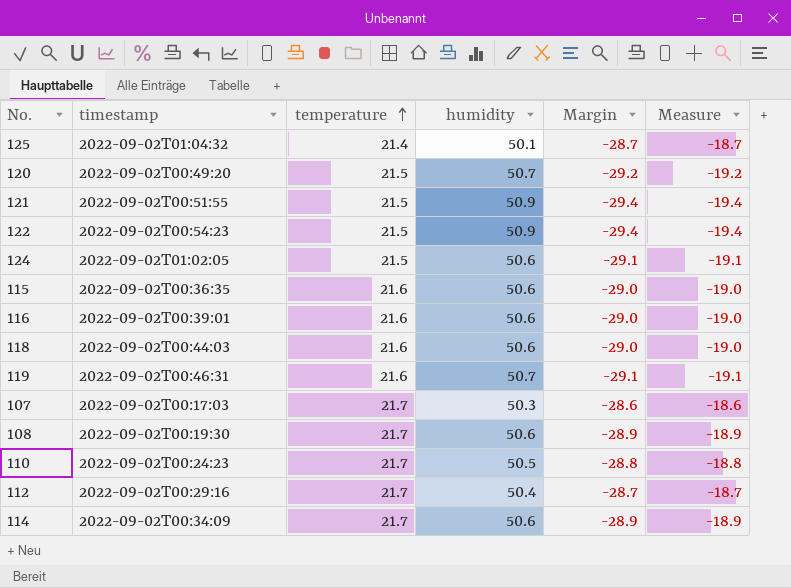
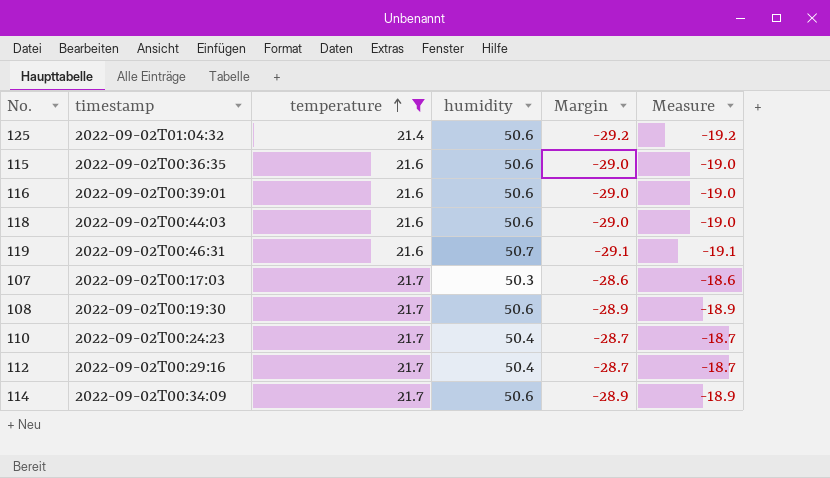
filter: none -> temperature != 21.5
125 | humidity: 50.1 -> 50.6
125 | Margin: -28.7 -> -29.2
125 | Measure: -18.7 -> -19.2
110 | humidity: 50.5 -> 50.4
110 | Margin: -28.8 -> -28.7
110 | Measure: -18.8 -> -18.7

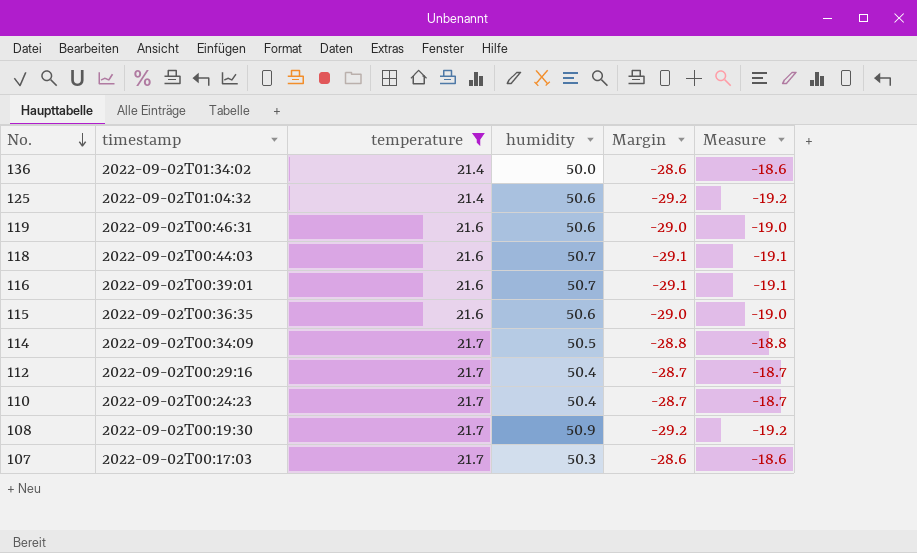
row order: temperature ascending -> No. descending
row 136: none -> 2022-09-02T01:34:02 | 21.4 | 50.0 | -28.6 | -18.6
119 | humidity: 50.7 -> 50.6
119 | Margin: -29.1 -> -29.0
119 | Measure: -19.1 -> -19.0
118 | humidity: 50.6 -> 50.7
118 | Margin: -29.0 -> -29.1
118 | Measure: -19.0 -> -19.1
116 | humidity: 50.6 -> 50.7
116 | Margin: -29.0 -> -29.1
116 | Measure: -19.0 -> -19.1
114 | humidity: 50.6 -> 50.5
114 | Margin: -28.9 -> -28.8
114 | Measure: -18.9 -> -18.8
108 | humidity: 50.6 -> 50.9
108 | Margin: -28.9 -> -29.2
108 | Measure: -18.9 -> -19.2

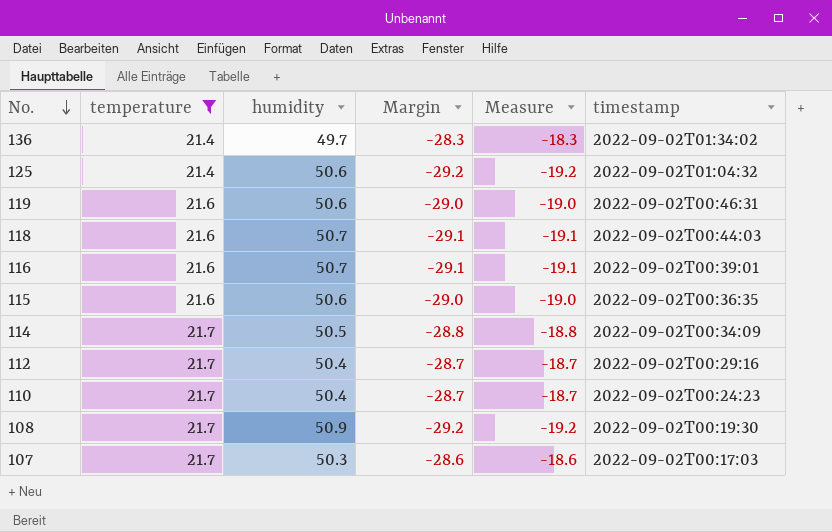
column timestamp | position: 2 -> 6
136 | humidity: 50.0 -> 49.7
136 | Margin: -28.6 -> -28.3
136 | Measure: -18.6 -> -18.3

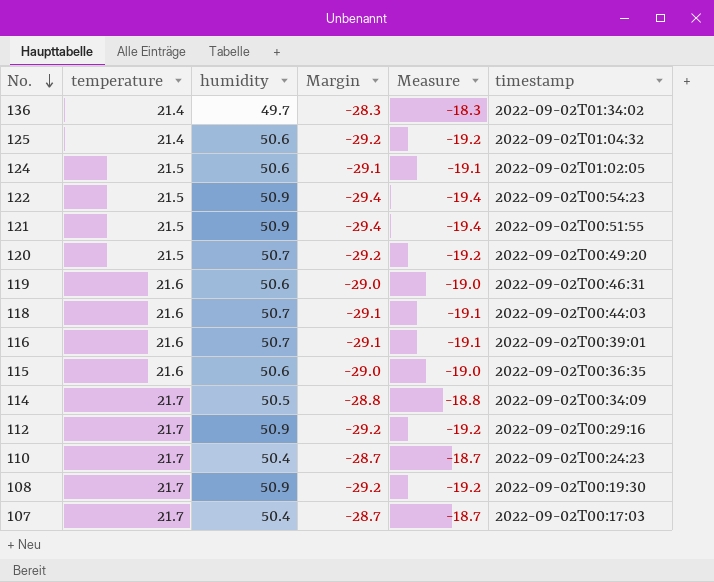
filter: temperature != 21.5 -> none
112 | humidity: 50.4 -> 50.9
112 | Margin: -28.7 -> -29.2
112 | Measure: -18.7 -> -19.2
107 | humidity: 50.3 -> 50.4
107 | Margin: -28.6 -> -28.7
107 | Measure: -18.6 -> -18.7

